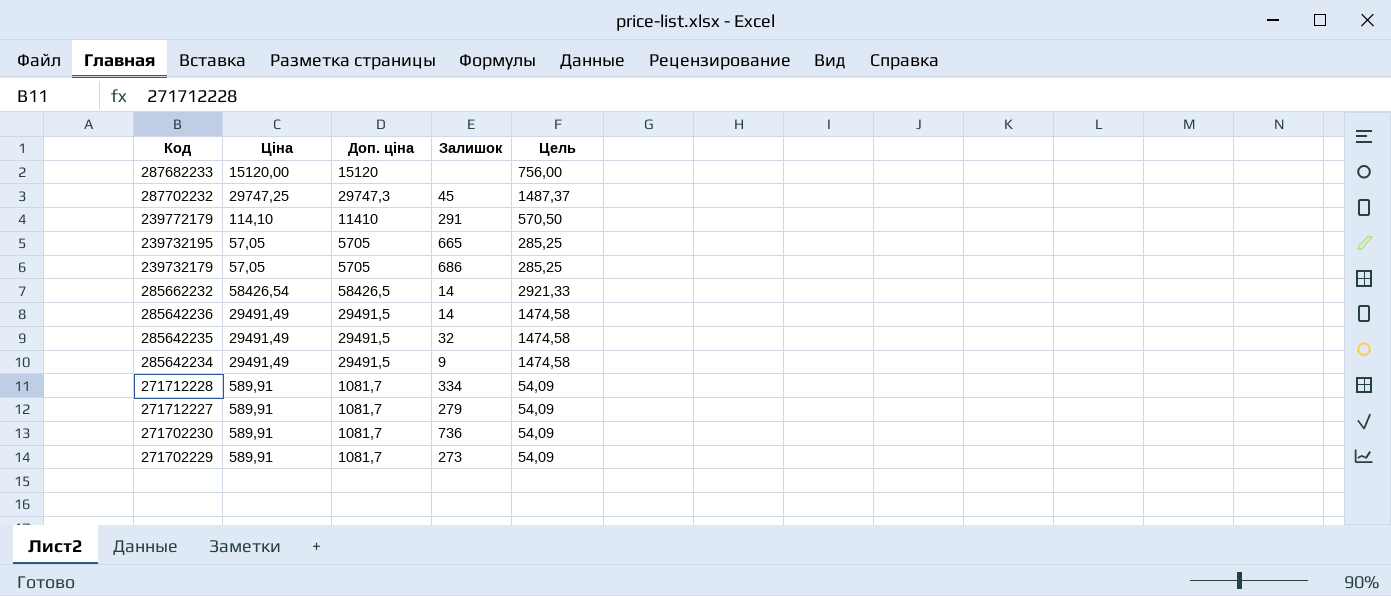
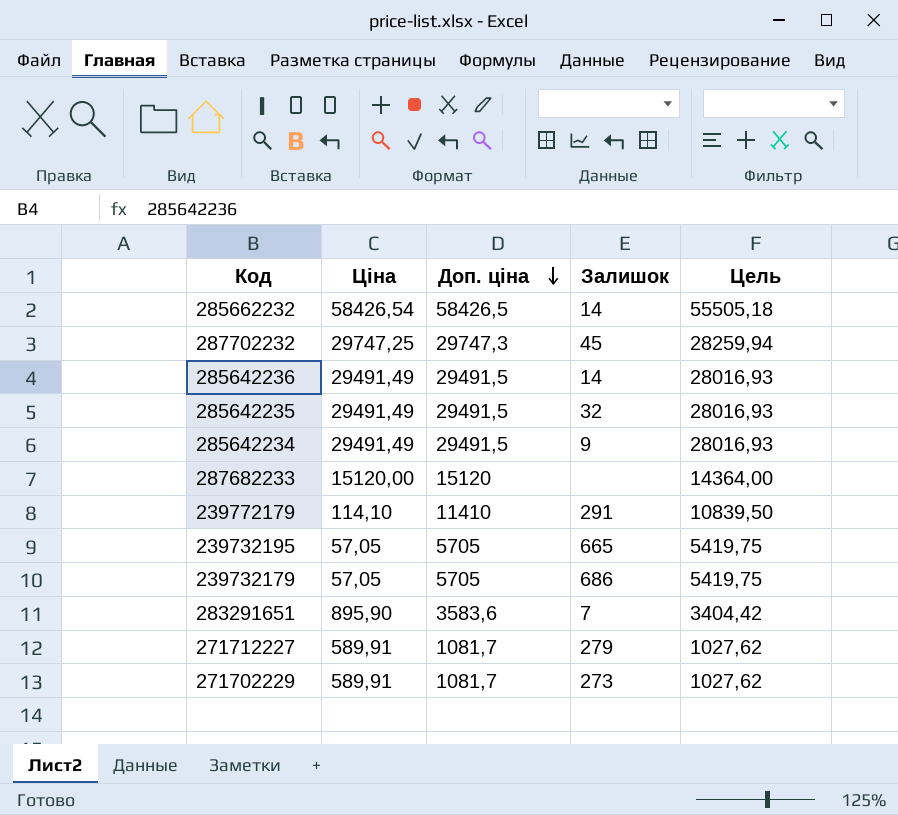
row order: none -> Доп. ціна descending
column Цель | formula: [Доп. ціна] * 0,05 -> [Доп. ціна] * 0,95
row 271712228: 589,91 | 1081,7 | 334 | 54,09 -> none
row 271702230: 589,91 | 1081,7 | 736 | 54,09 -> none
row 283291651: none -> 895,90 | 3583,6 | 7 | 3404,42

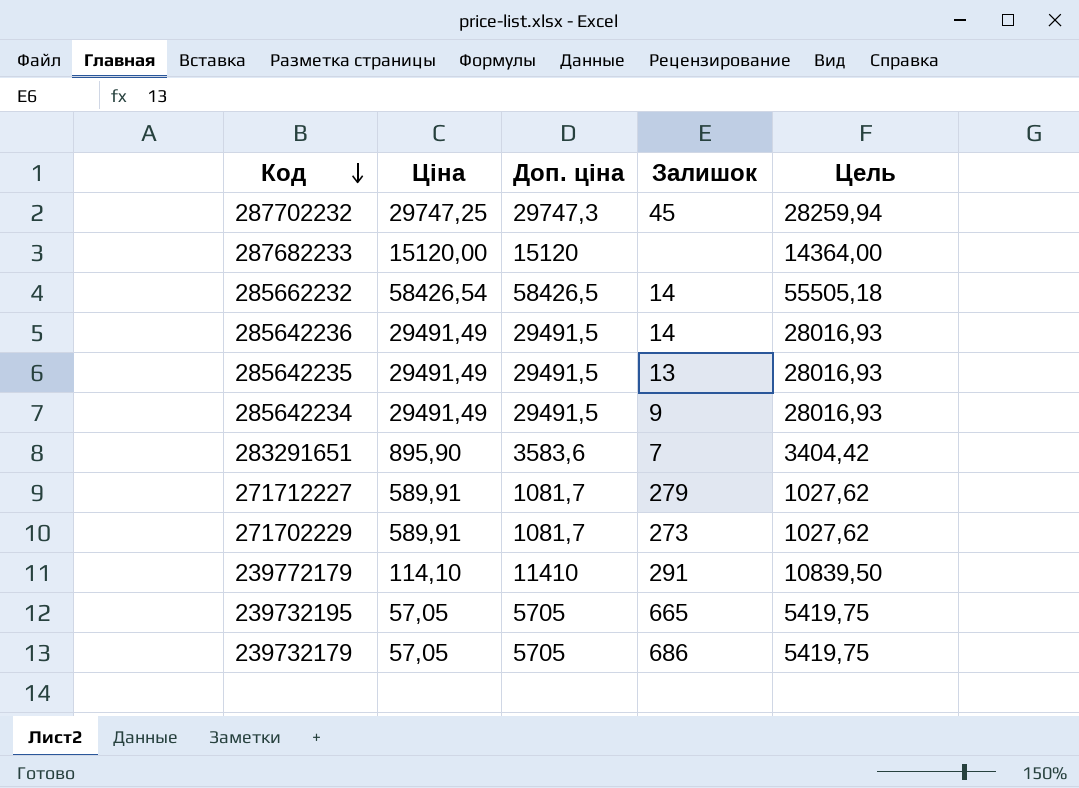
row order: Доп. ціна descending -> Код descending
285642235 | Залишок: 32 -> 13

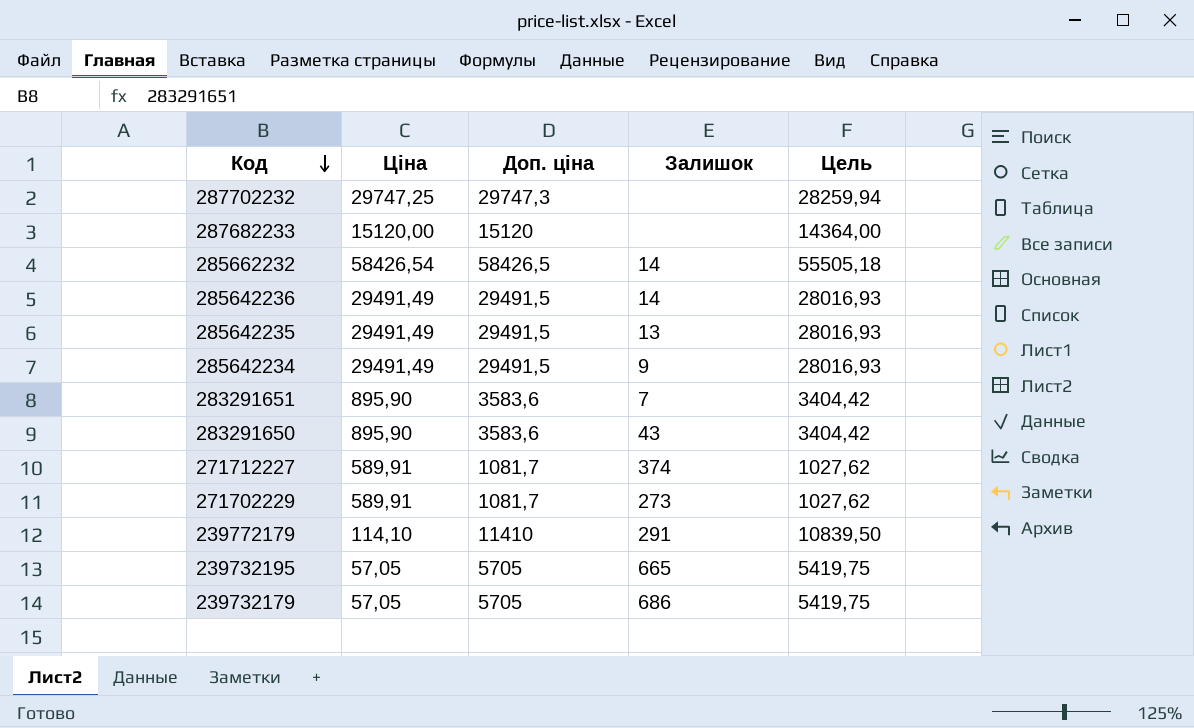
287702232 | Залишок: 45 -> none
row 283291650: none -> 895,90 | 3583,6 | 43 | 3404,42
271712227 | Залишок: 279 -> 374

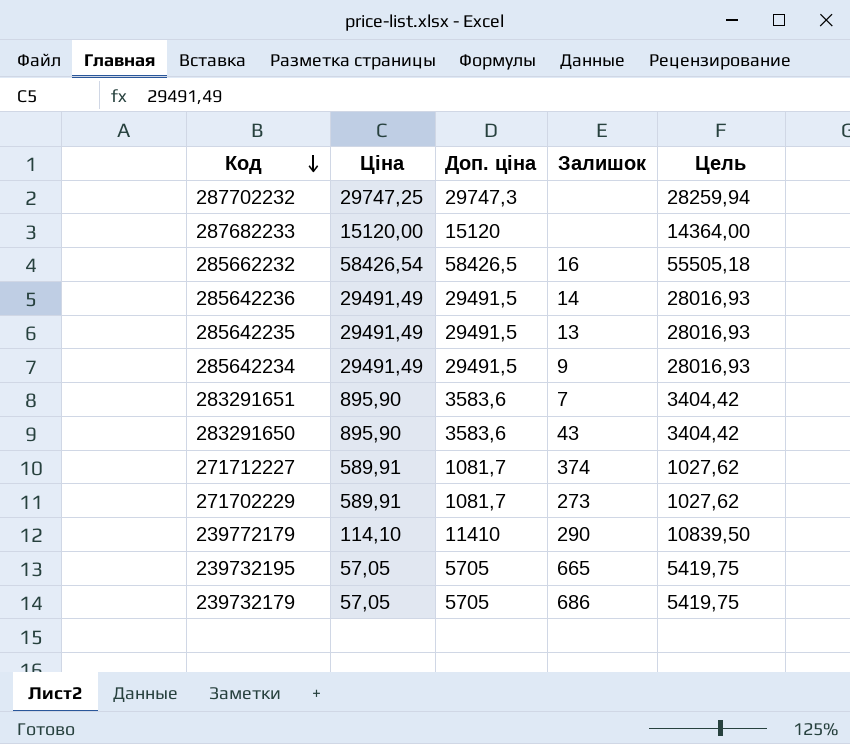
285662232 | Залишок: 14 -> 16
239772179 | Залишок: 291 -> 290

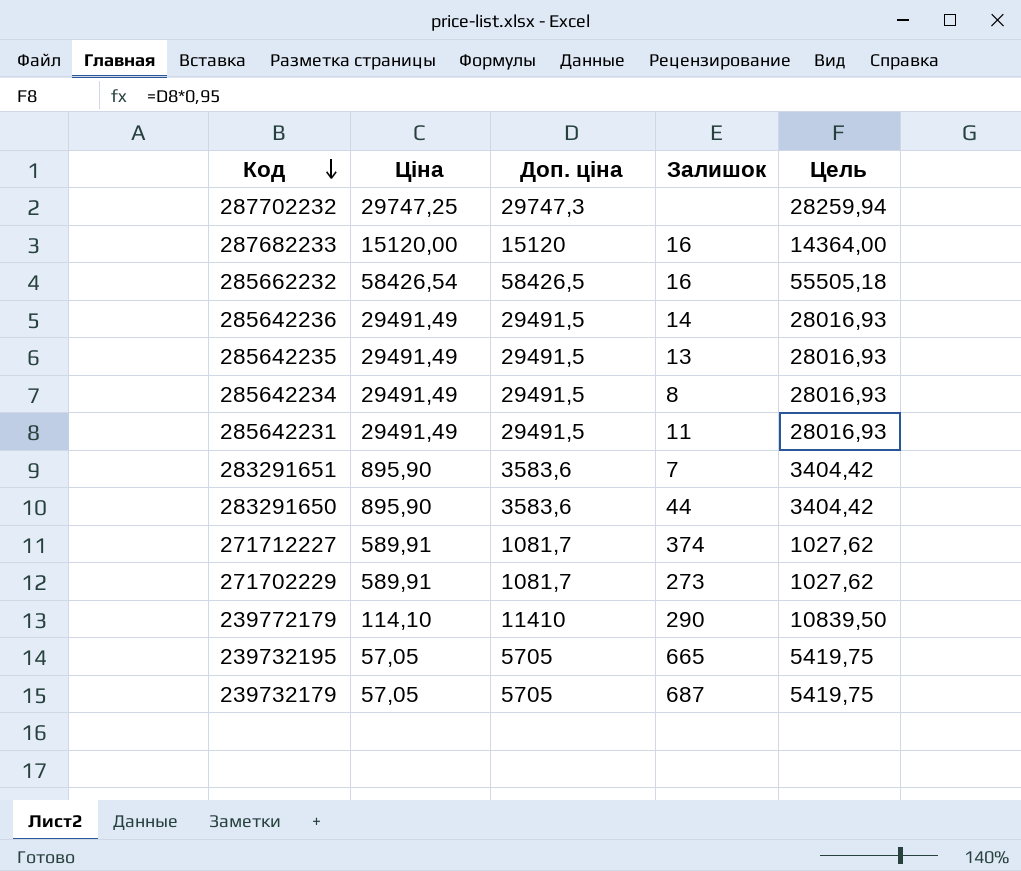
287682233 | Залишок: none -> 16
285642234 | Залишок: 9 -> 8
row 285642231: none -> 29491,49 | 29491,5 | 11 | 28016,93
283291650 | Залишок: 43 -> 44
239732179 | Залишок: 686 -> 687

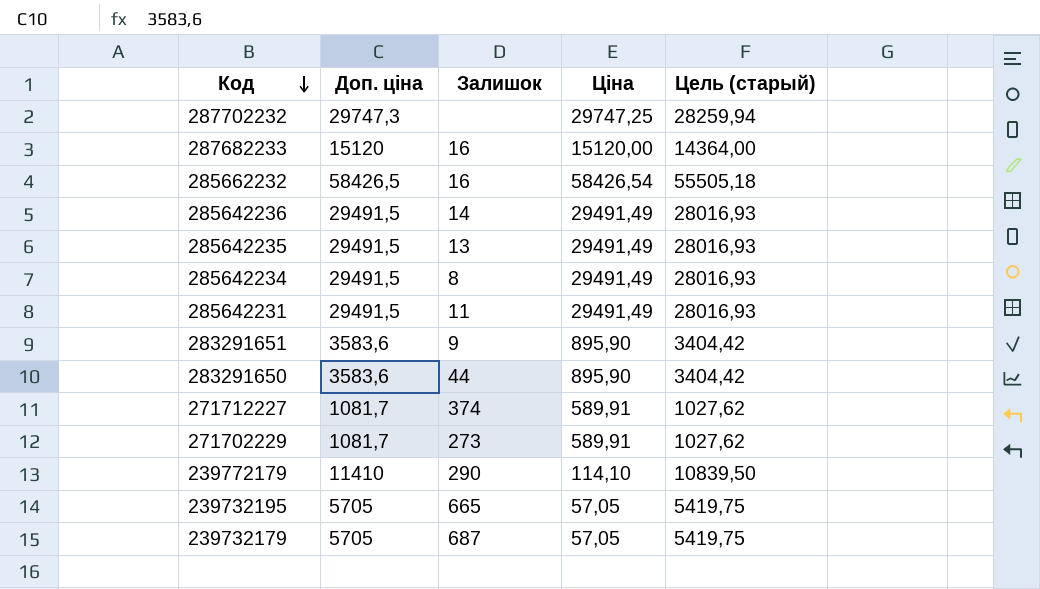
column Ціна | position: 2 -> 4
column name: Цель -> Цель (старый)
283291651 | Залишок: 7 -> 9

